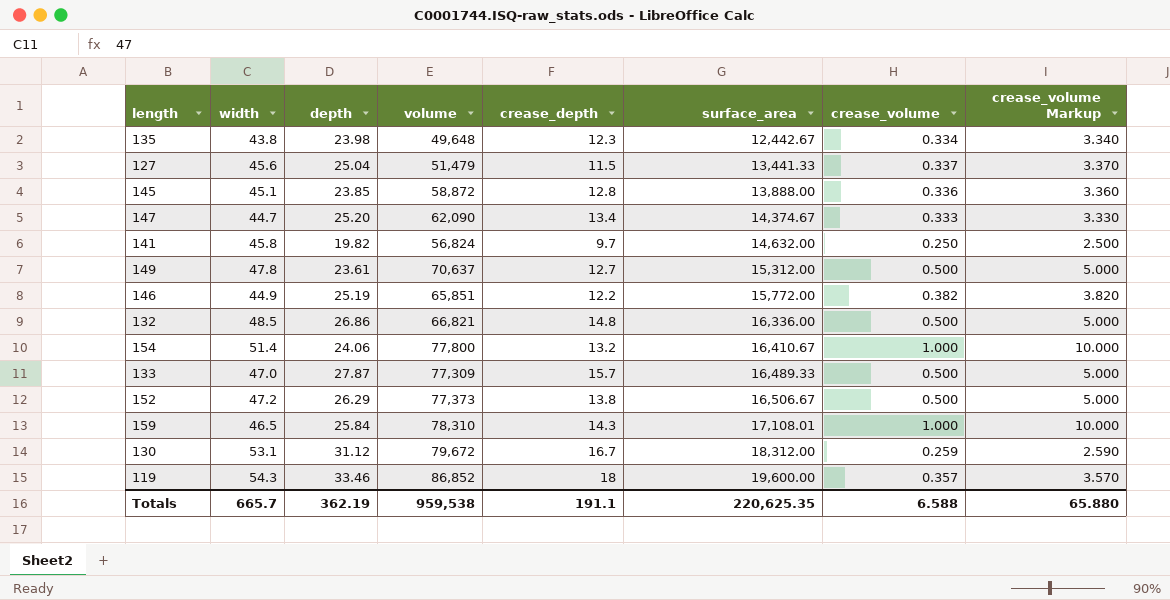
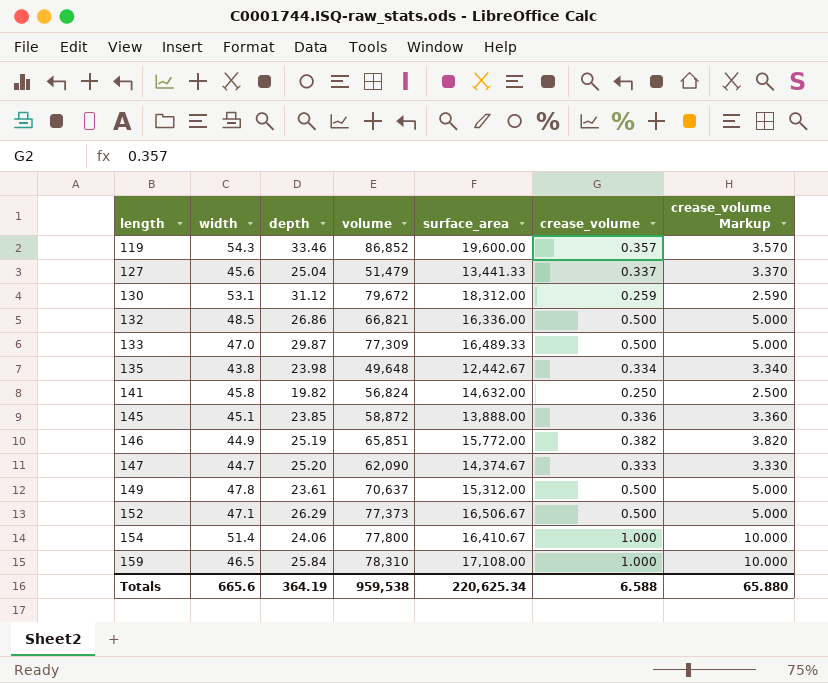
row order: surface_area ascending -> length ascending
column crease_depth | position: 5 -> none
133 | depth: 27.87 -> 29.87
152 | width: 47.2 -> 47.1
159 | surface_area: 17,108.01 -> 17,108.00
Totals | width: 665.7 -> 665.6
Totals | depth: 362.19 -> 364.19
Totals | surface_area: 220,625.35 -> 220,625.34

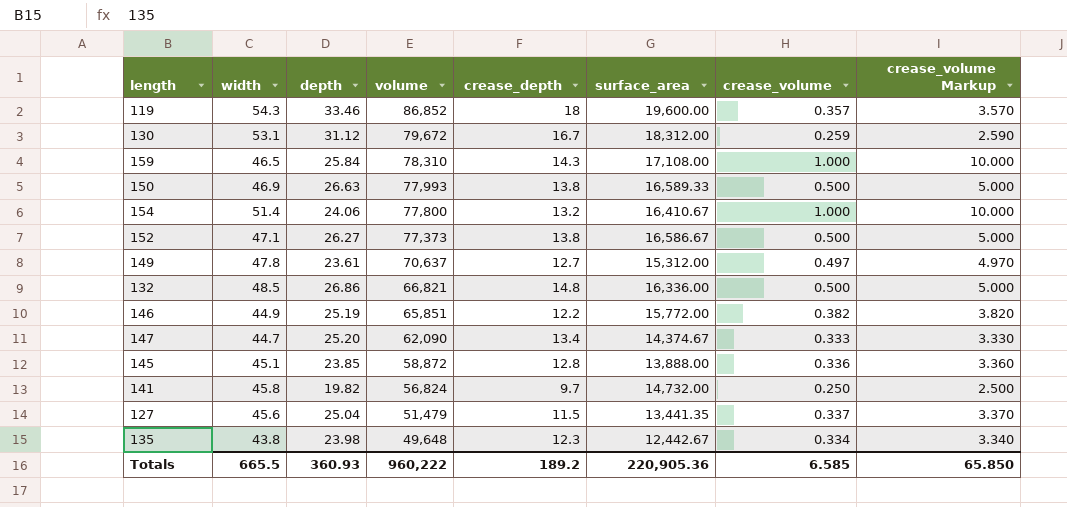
row order: length ascending -> volume descending
column crease_depth | position: none -> 5
row 133: 47.0 | 29.87 | 77,309 | 16,489.33 | 0.500 | 5.000 -> none
row 150: none -> 46.9 | 26.63 | 77,993 | 13.8 | 16,589.33 | 0.500 | 5.000
152 | depth: 26.29 -> 26.27
152 | surface_area: 16,506.67 -> 16,586.67
149 | crease_volume: 0.500 -> 0.497
149 | crease_volume Markup: 5.000 -> 4.970
141 | surface_area: 14,632.00 -> 14,732.00
127 | surface_area: 13,441.33 -> 13,441.35
Totals | width: 665.6 -> 665.5
Totals | depth: 364.19 -> 360.93
Totals | volume: 959,538 -> 960,222
Totals | surface_area: 220,625.34 -> 220,905.36
Totals | crease_volume: 6.588 -> 6.585
Totals | crease_volume Markup: 65.880 -> 65.850

